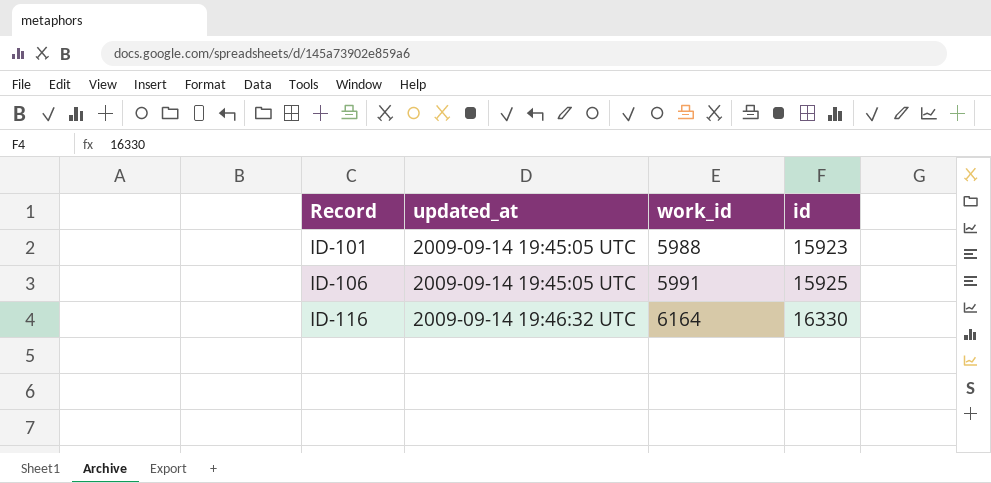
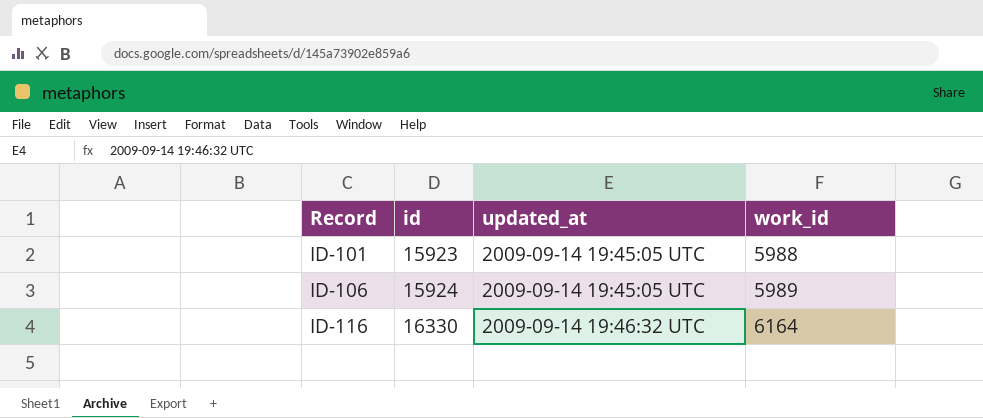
column id | position: 4 -> 2
ID-106 | id: 15925 -> 15924
ID-106 | work_id: 5991 -> 5989

